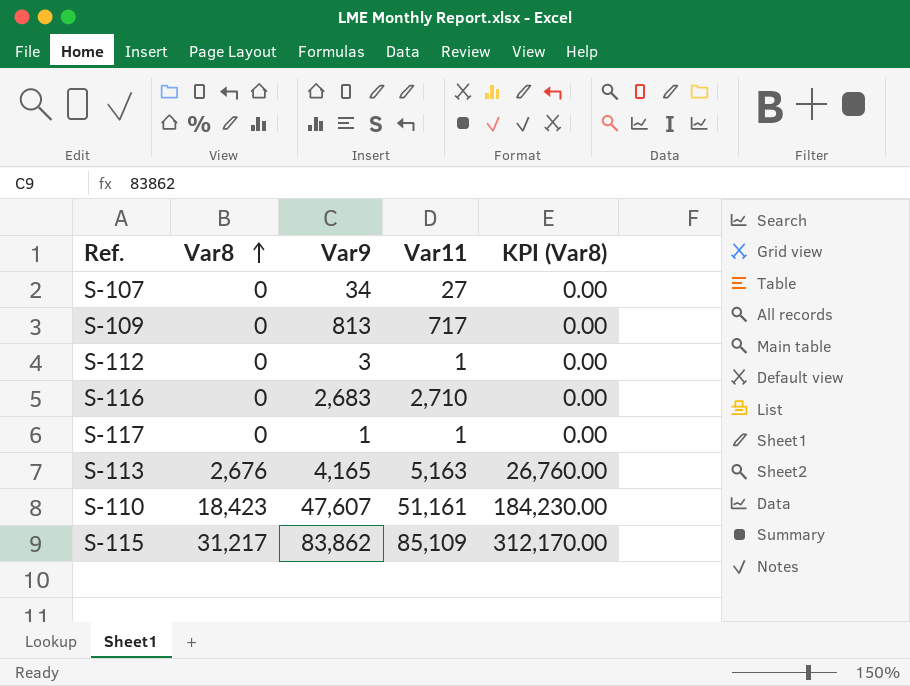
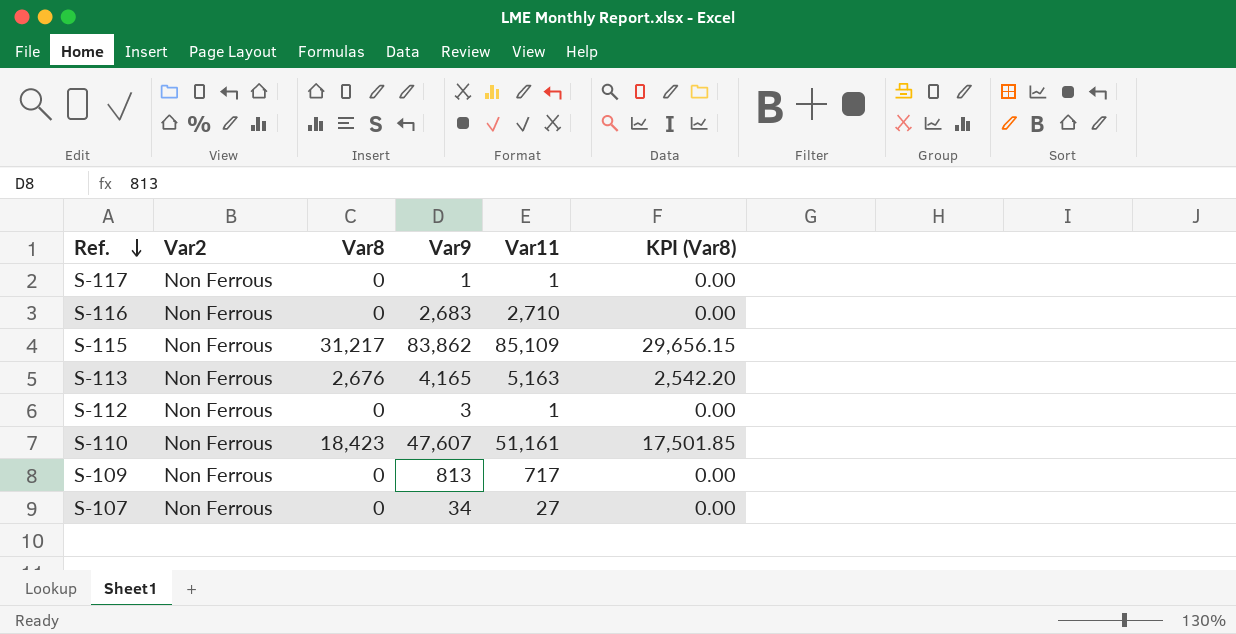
row order: Var8 ascending -> Ref. descending
column Var2 | position: none -> 2
column KPI (Var8) | formula: [Var8] * 10 -> [Var8] * 0.95

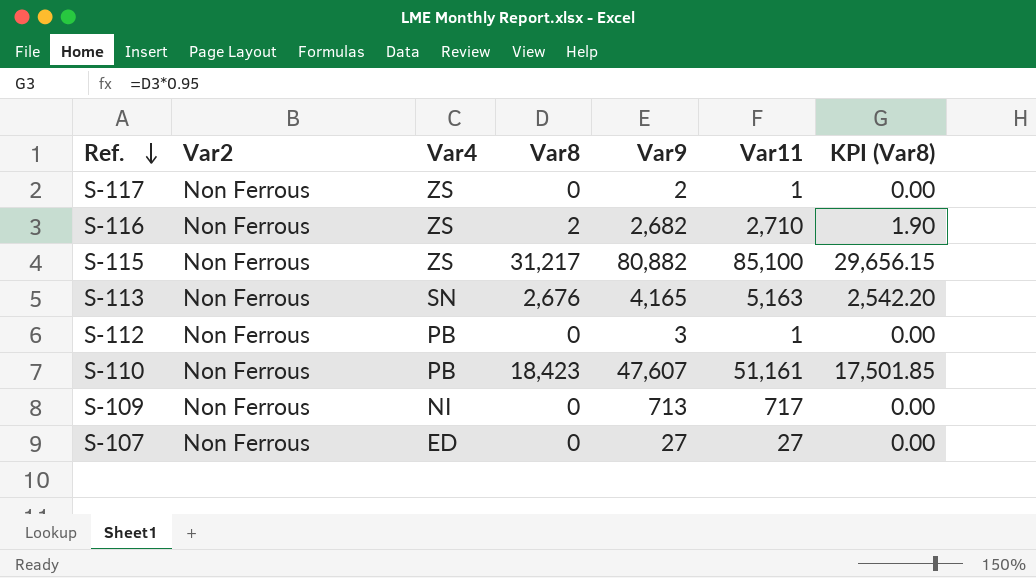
column Var4 | position: none -> 3
S-117 | Var9: 1 -> 2
S-116 | Var8: 0 -> 2
S-116 | Var9: 2,683 -> 2,682
S-116 | KPI (Var8): 0.00 -> 1.90
S-115 | Var9: 83,862 -> 80,882
S-115 | Var11: 85,109 -> 85,100
S-109 | Var9: 813 -> 713
S-107 | Var9: 34 -> 27

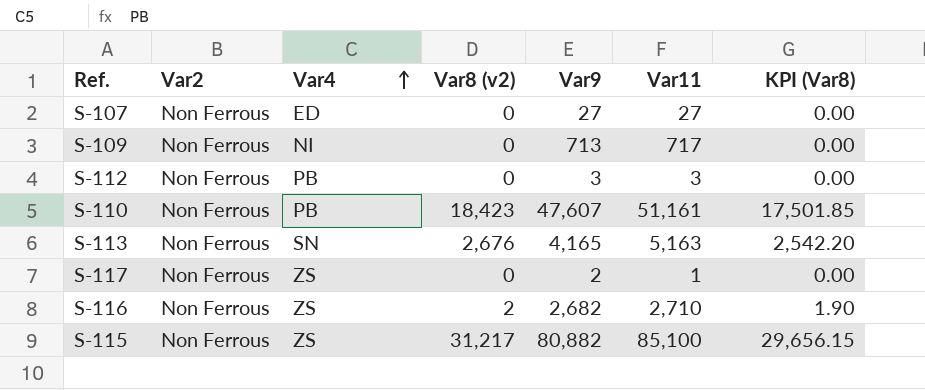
row order: Ref. descending -> Var4 ascending
column name: Var8 -> Var8 (v2)
S-112 | Var11: 1 -> 3

